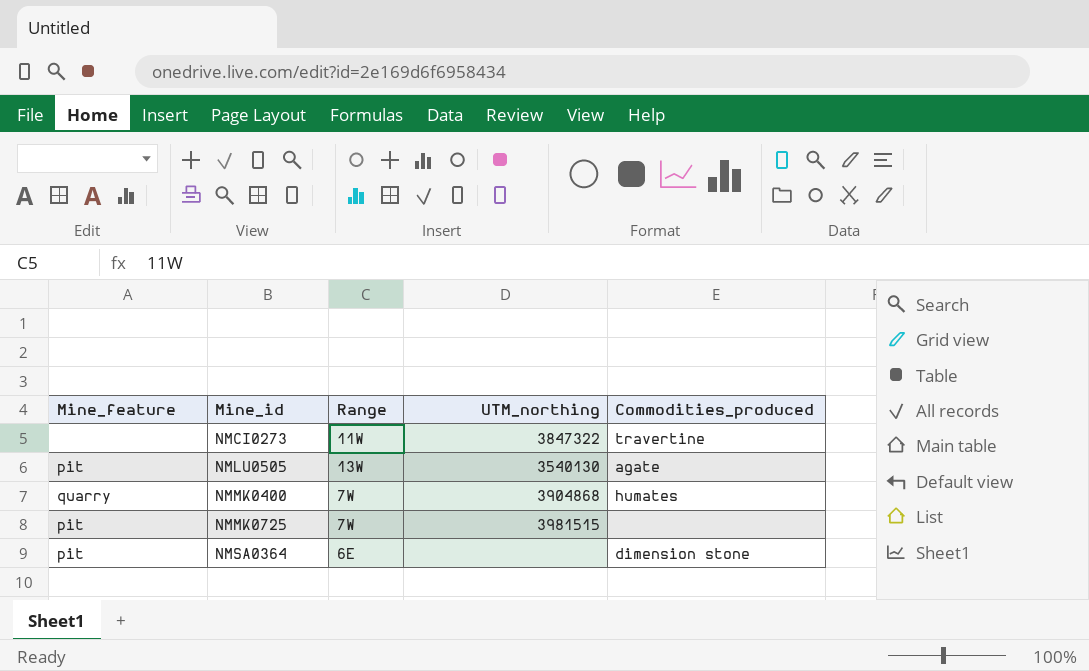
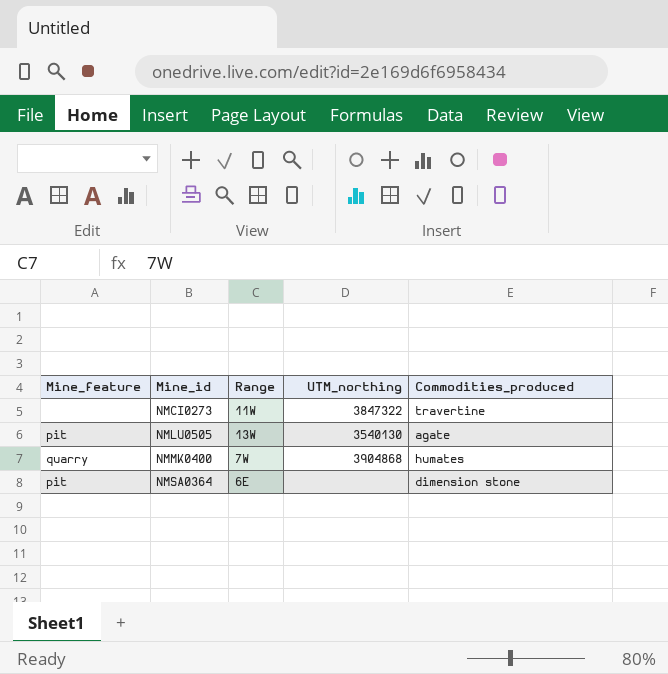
row NMMK0725: pit | 7W | 3981515 | none -> none

